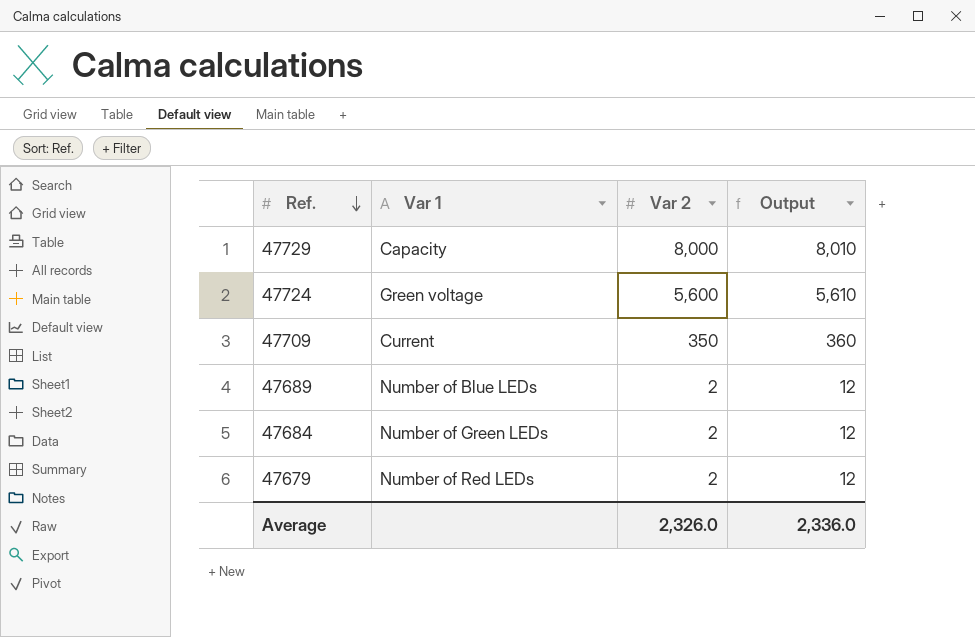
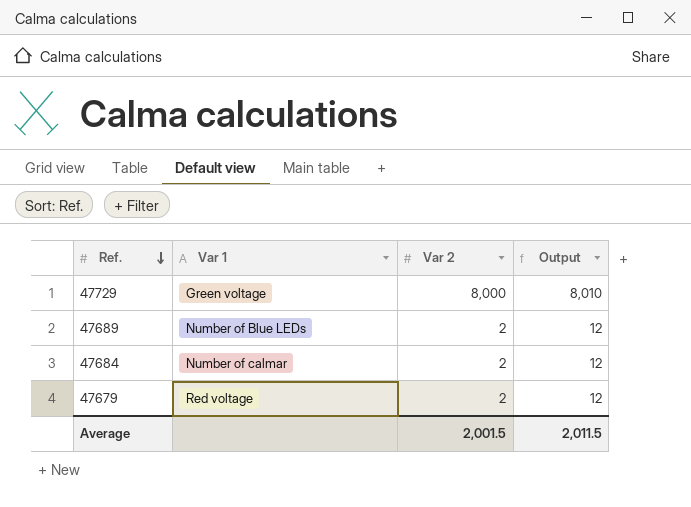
row 47724: Green voltage | 5,600 | 5,610 -> none
row 47709: Current | 350 | 360 -> none
47729 | Var 1: Capacity -> Green voltage
47684 | Var 1: Number of Green LEDs -> Number of calmar
47679 | Var 1: Number of Red LEDs -> Red voltage
Average | Var 2: 2,326.0 -> 2,001.5
Average | Output: 2,336.0 -> 2,011.5

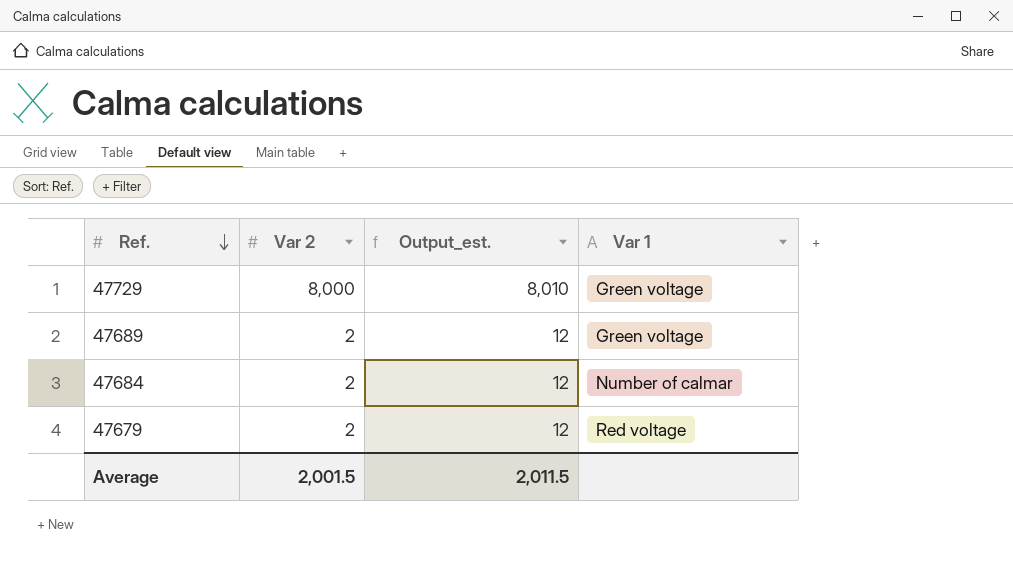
column name: Output -> Output_est.
column Var 1 | position: 2 -> 4
47689 | Var 1: Number of Blue LEDs -> Green voltage

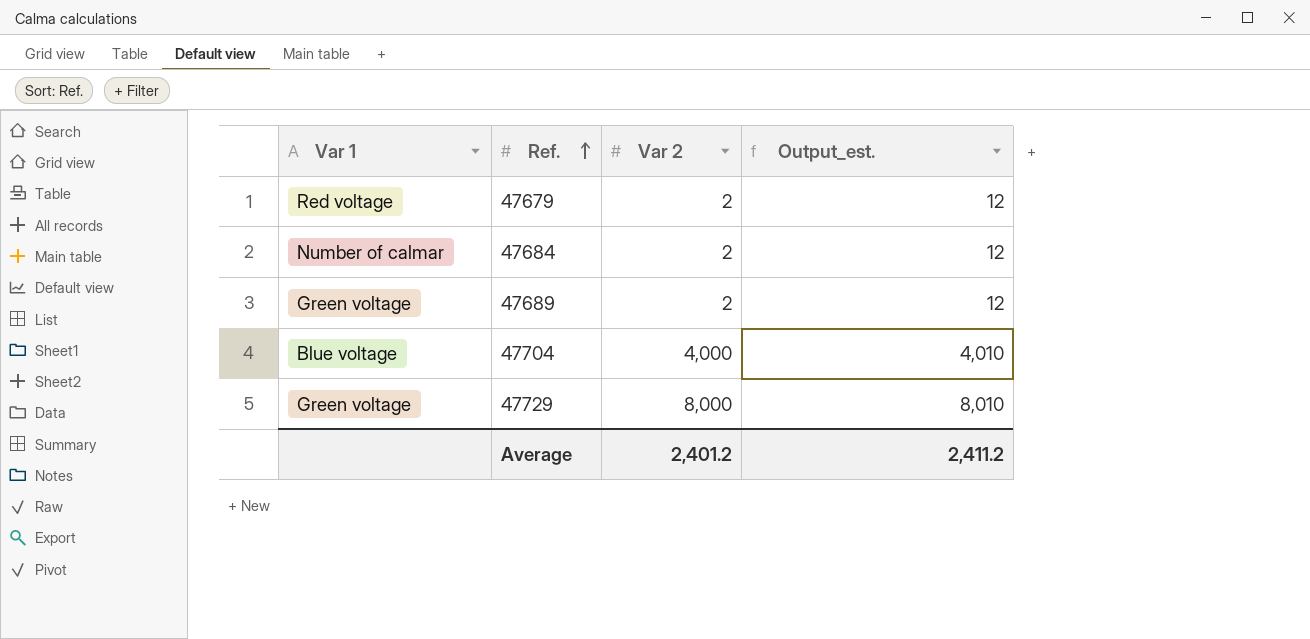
row order: Ref. descending -> Ref. ascending
column Var 1 | position: 4 -> 1
row 47704: none -> Blue voltage | 4,000 | 4,010
Average | Var 2: 2,001.5 -> 2,401.2
Average | Output_est.: 2,011.5 -> 2,411.2

